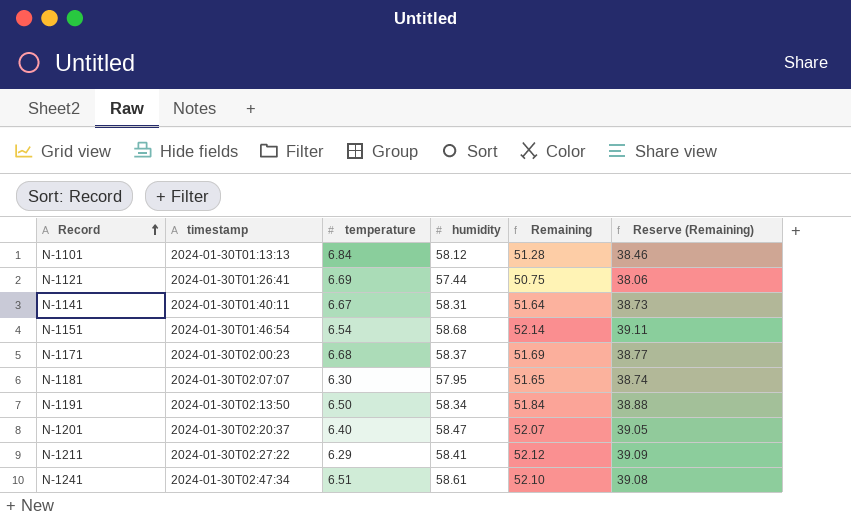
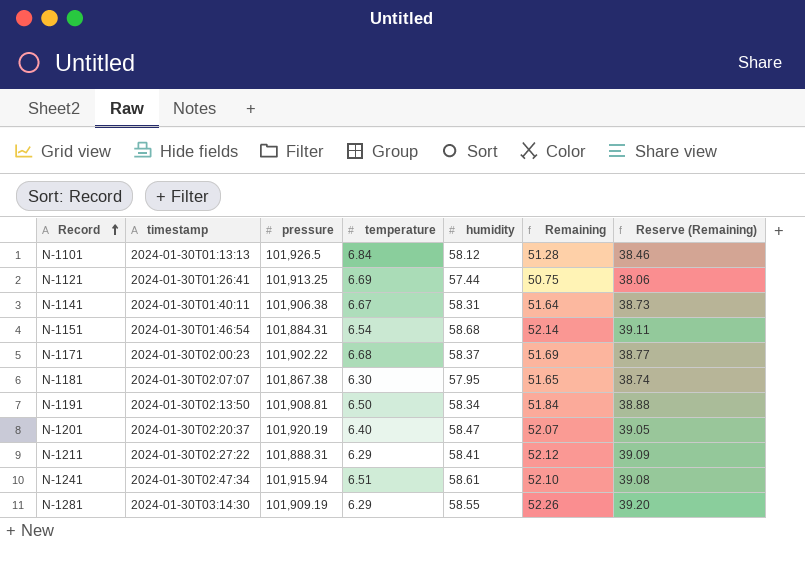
column pressure | position: none -> 3
row N-1281: none -> 2024-01-30T03:14:30 | 101,909.19 | 6.29 | 58.55 | 52.26 | 39.20

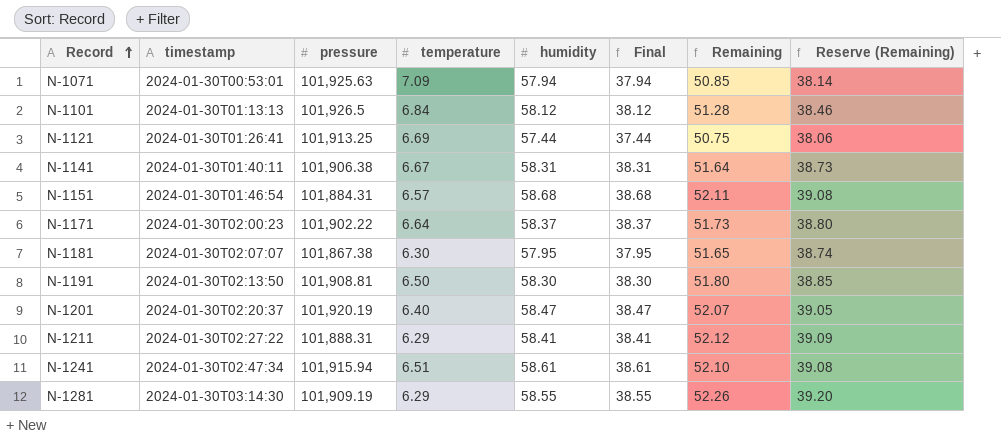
column Final | formula: none -> [humidity] - 20
row N-1071: none -> 2024-01-30T00:53:01 | 101,925.63 | 7.09 | 57.94 | 37.94 | 50.85 | 38.14
N-1151 | temperature: 6.54 -> 6.57
N-1151 | Remaining: 52.14 -> 52.11
N-1151 | Reserve (Remaining): 39.11 -> 39.08
N-1171 | temperature: 6.68 -> 6.64
N-1171 | Remaining: 51.69 -> 51.73
N-1171 | Reserve (Remaining): 38.77 -> 38.80
N-1191 | humidity: 58.34 -> 58.30
N-1191 | Remaining: 51.84 -> 51.80
N-1191 | Reserve (Remaining): 38.88 -> 38.85

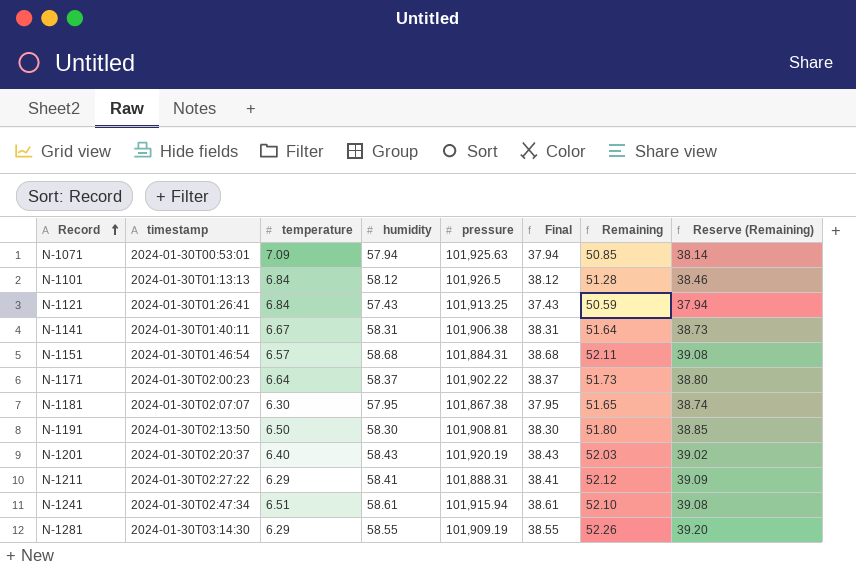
column pressure | position: 3 -> 5
N-1121 | temperature: 6.69 -> 6.84
N-1121 | humidity: 57.44 -> 57.43
N-1121 | Final: 37.44 -> 37.43
N-1121 | Remaining: 50.75 -> 50.59
N-1121 | Reserve (Remaining): 38.06 -> 37.94
N-1201 | humidity: 58.47 -> 58.43
N-1201 | Final: 38.47 -> 38.43
N-1201 | Remaining: 52.07 -> 52.03
N-1201 | Reserve (Remaining): 39.05 -> 39.02

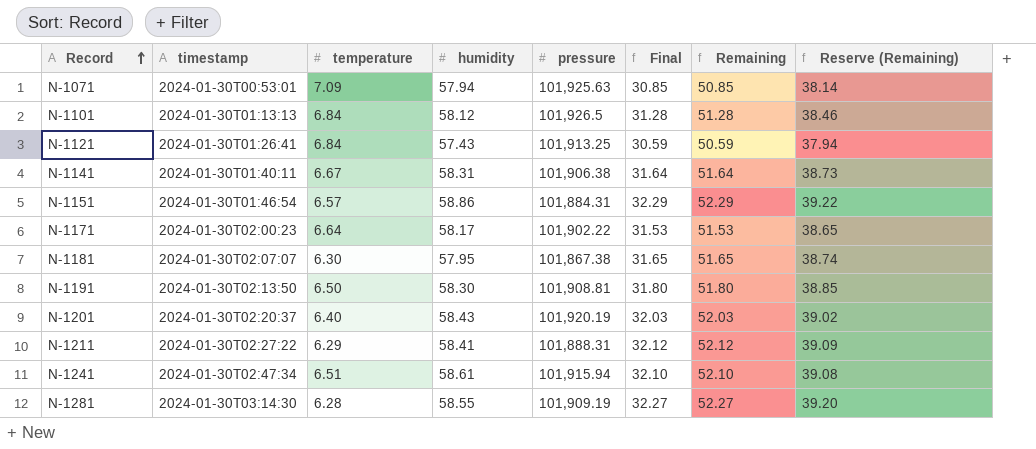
column Final | formula: [humidity] - 20 -> [Remaining] - 20
N-1151 | humidity: 58.68 -> 58.86
N-1151 | Remaining: 52.11 -> 52.29
N-1151 | Reserve (Remaining): 39.08 -> 39.22
N-1171 | humidity: 58.37 -> 58.17
N-1171 | Remaining: 51.73 -> 51.53
N-1171 | Reserve (Remaining): 38.80 -> 38.65
N-1281 | temperature: 6.29 -> 6.28
N-1281 | Remaining: 52.26 -> 52.27

